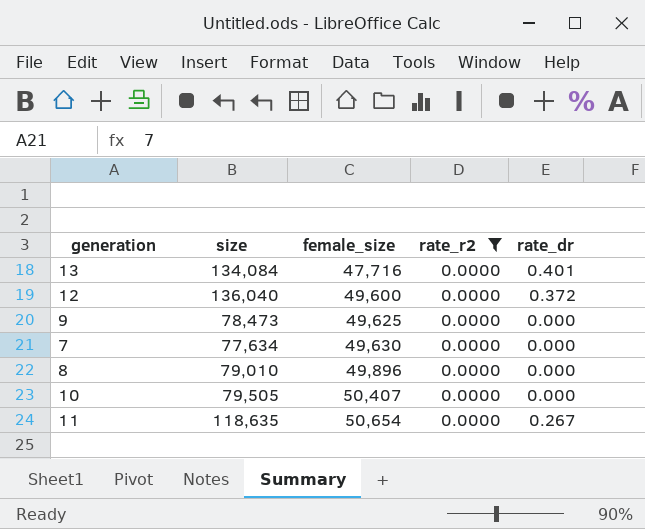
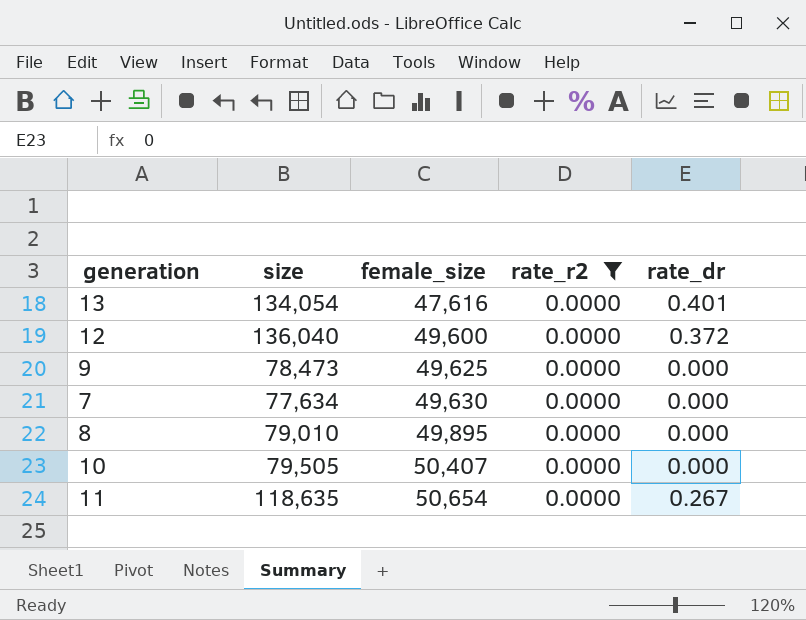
13 | size: 134,084 -> 134,054
13 | female_size: 47,716 -> 47,616
8 | female_size: 49,896 -> 49,895

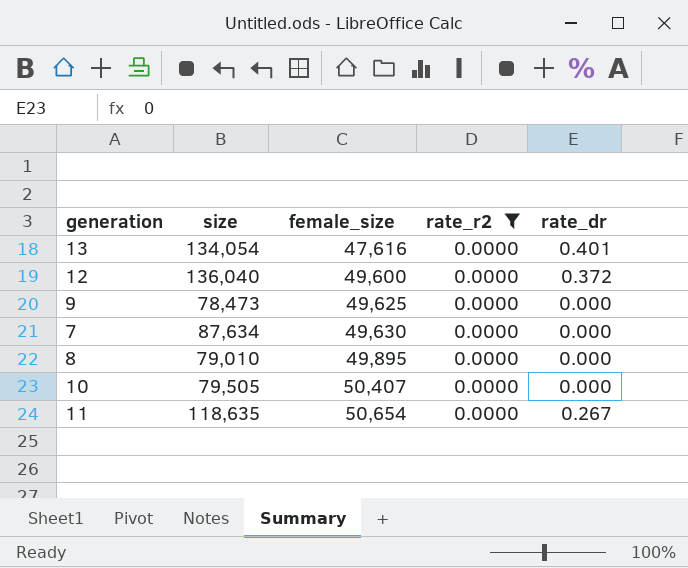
7 | size: 77,634 -> 87,634

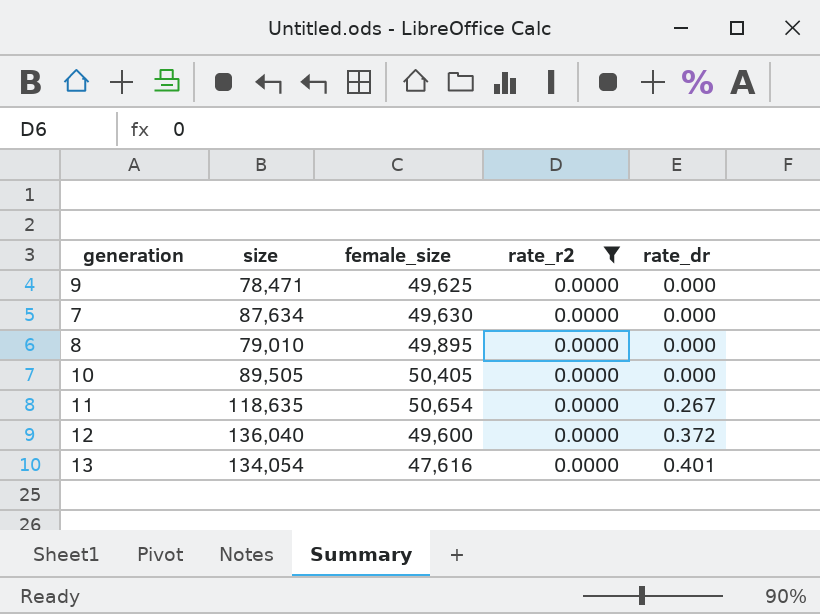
row order: female_size ascending -> rate_dr ascending
9 | size: 78,473 -> 78,471
10 | size: 79,505 -> 89,505
10 | female_size: 50,407 -> 50,405

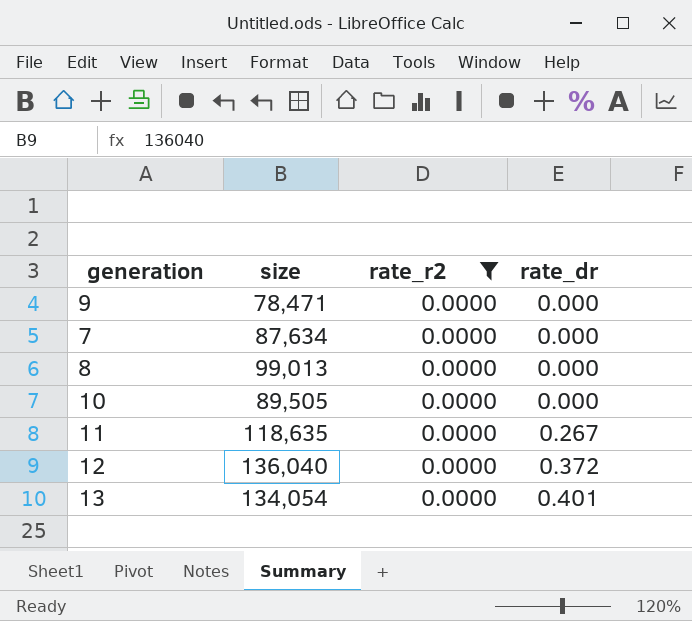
column female_size | position: 3 -> none
8 | size: 79,010 -> 99,013

